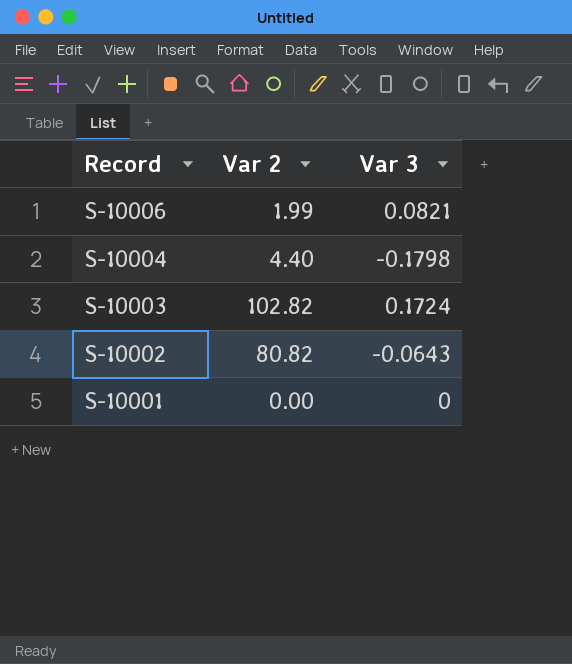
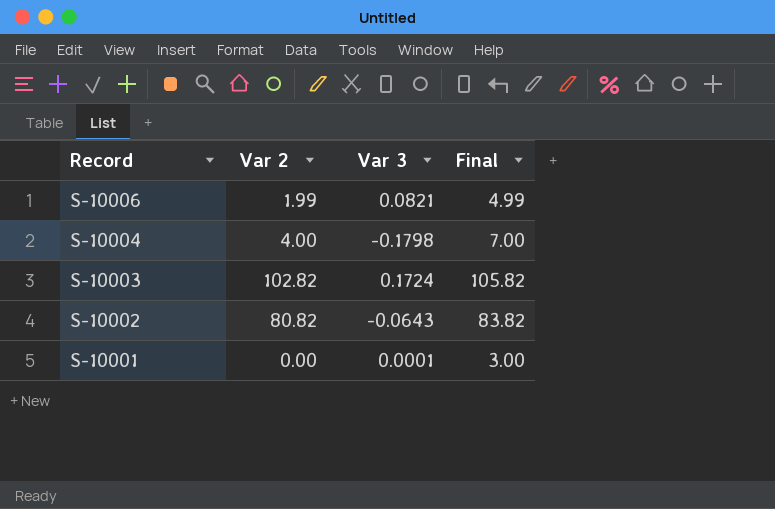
column Final | formula: none -> [Var 2] + 3
S-10004 | Var 2: 4.40 -> 4.00
S-10001 | Var 3: 0 -> 0.0001

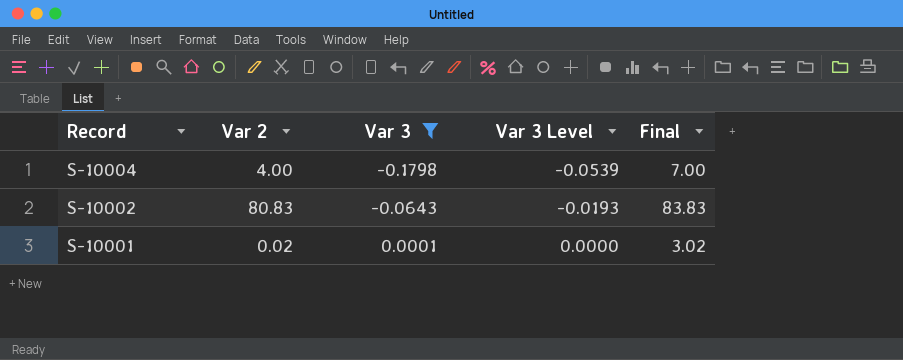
filter: none -> Var 3 <= 0.0001
column Var 3 Level | formula: none -> [Var 3] * 0.3
S-10002 | Var 2: 80.82 -> 80.83
S-10002 | Final: 83.82 -> 83.83
S-10001 | Var 2: 0.00 -> 0.02
S-10001 | Final: 3.00 -> 3.02

